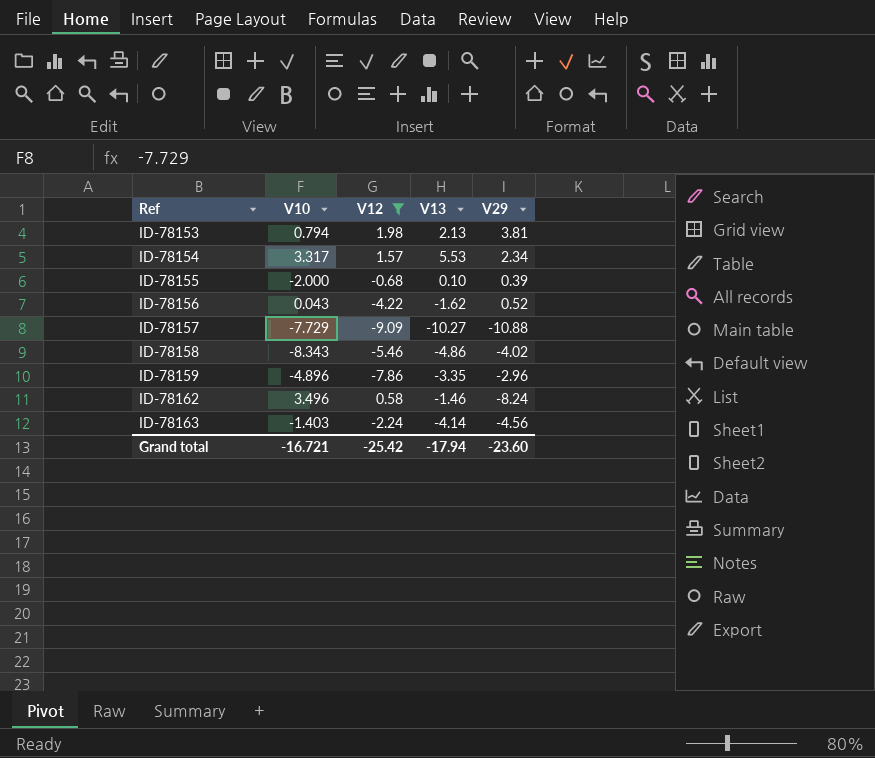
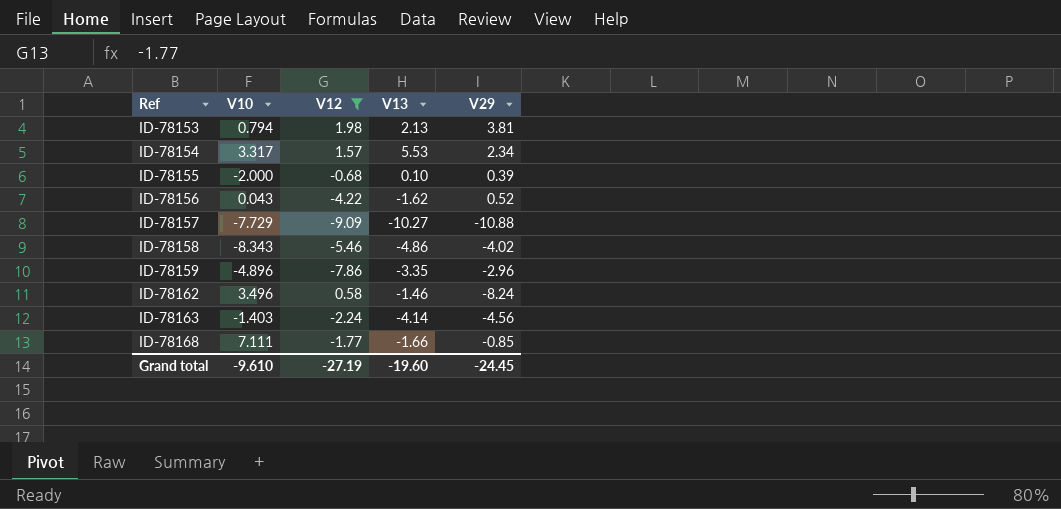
row ID-78168: none -> 7.111 | -1.77 | -1.66 | -0.85
Grand total | V10: -16.721 -> -9.610
Grand total | V12: -25.42 -> -27.19
Grand total | V13: -17.94 -> -19.60
Grand total | V29: -23.60 -> -24.45

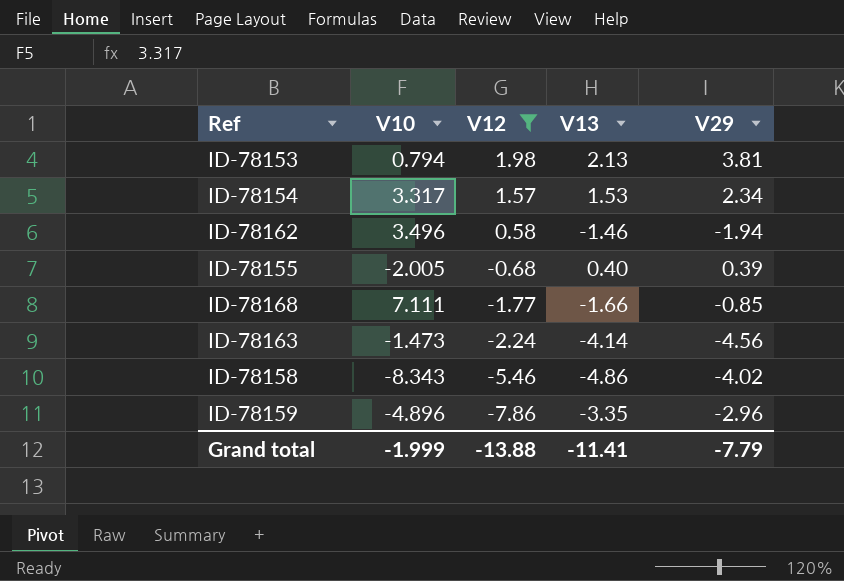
row order: Ref ascending -> V12 descending
row ID-78156: 0.043 | -4.22 | -1.62 | 0.52 -> none
row ID-78157: -7.729 | -9.09 | -10.27 | -10.88 -> none
ID-78154 | V13: 5.53 -> 1.53
ID-78162 | V29: -8.24 -> -1.94
ID-78155 | V10: -2.000 -> -2.005
ID-78155 | V13: 0.10 -> 0.40
ID-78163 | V10: -1.403 -> -1.473
Grand total | V10: -9.610 -> -1.999
Grand total | V12: -27.19 -> -13.88
Grand total | V13: -19.60 -> -11.41
Grand total | V29: -24.45 -> -7.79

